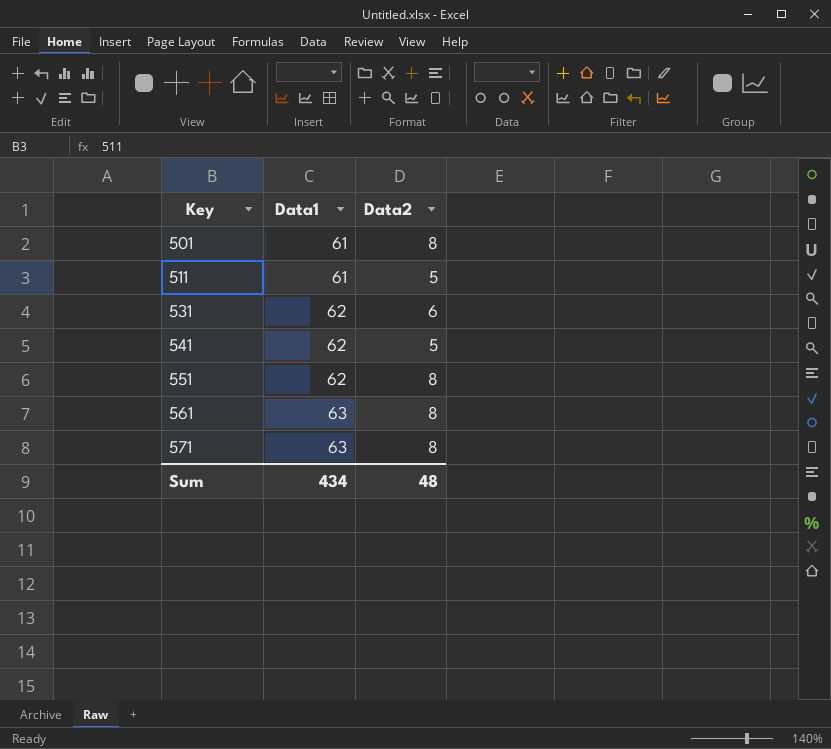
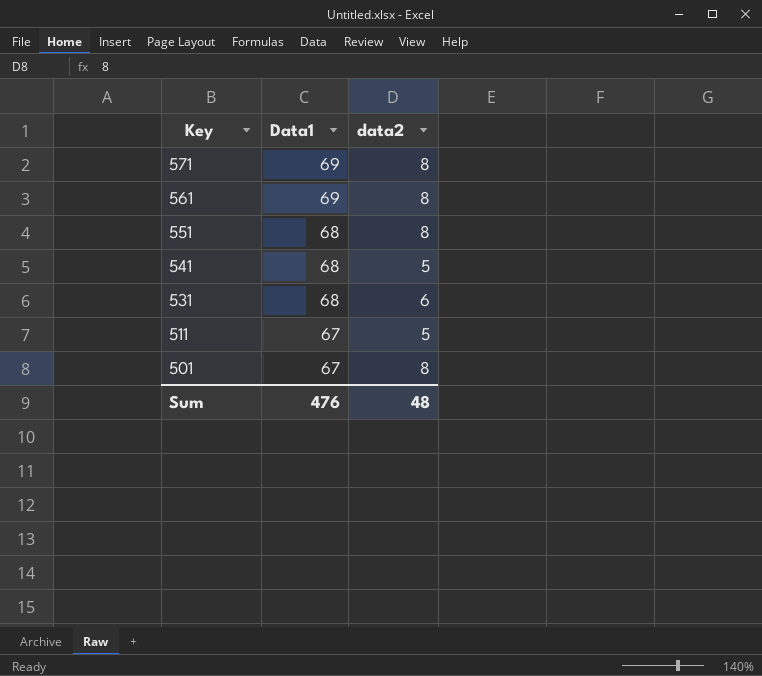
row order: Key ascending -> Key descending
column name: Data2 -> data2
571 | Data1: 63 -> 69
561 | Data1: 63 -> 69
551 | Data1: 62 -> 68
541 | Data1: 62 -> 68
531 | Data1: 62 -> 68
511 | Data1: 61 -> 67
501 | Data1: 61 -> 67
Sum | Data1: 434 -> 476

